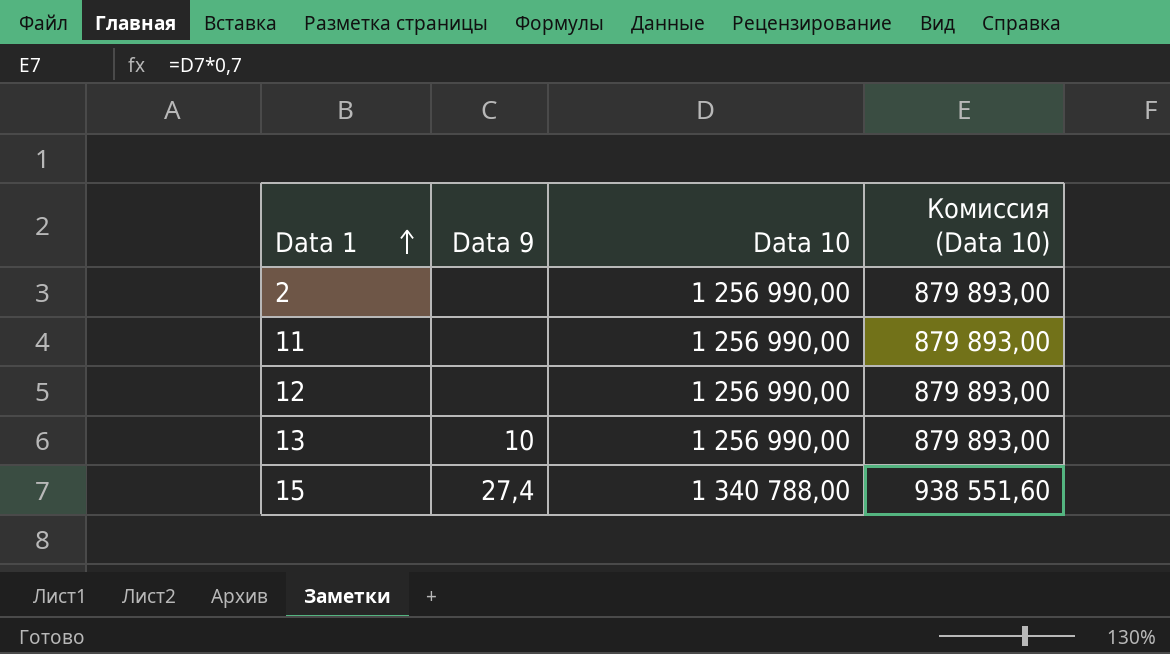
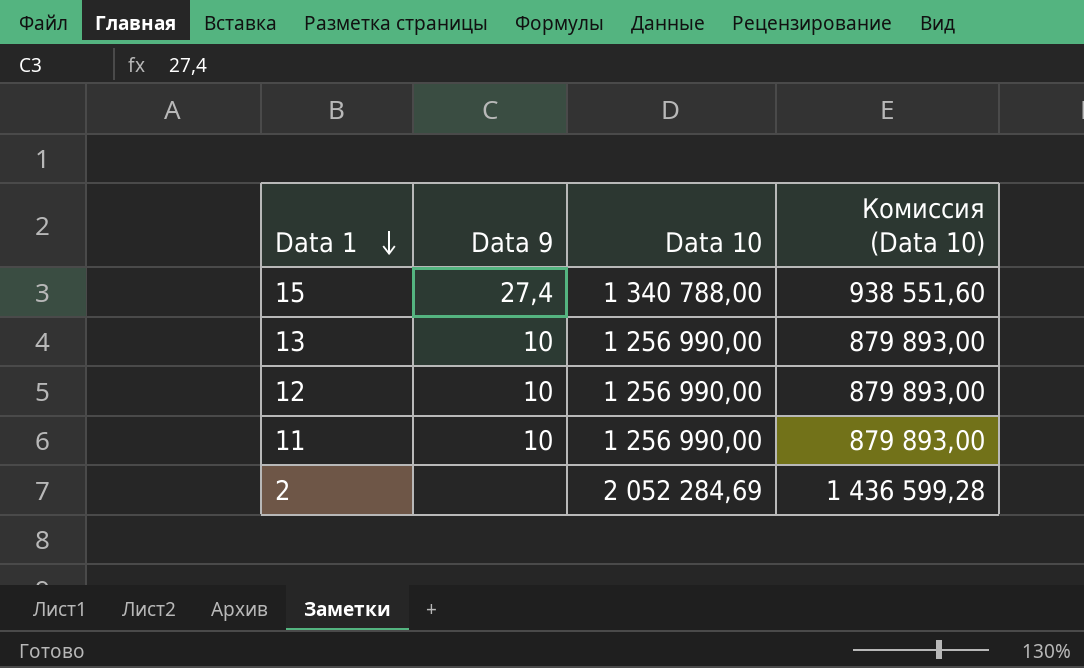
row order: Data 1 ascending -> Data 1 descending
12 | Data 9: none -> 10
11 | Data 9: none -> 10
2 | Data 10: 1 256 990,00 -> 2 052 284,69
2 | Комиссия (Data 10): 879 893,00 -> 1 436 599,28

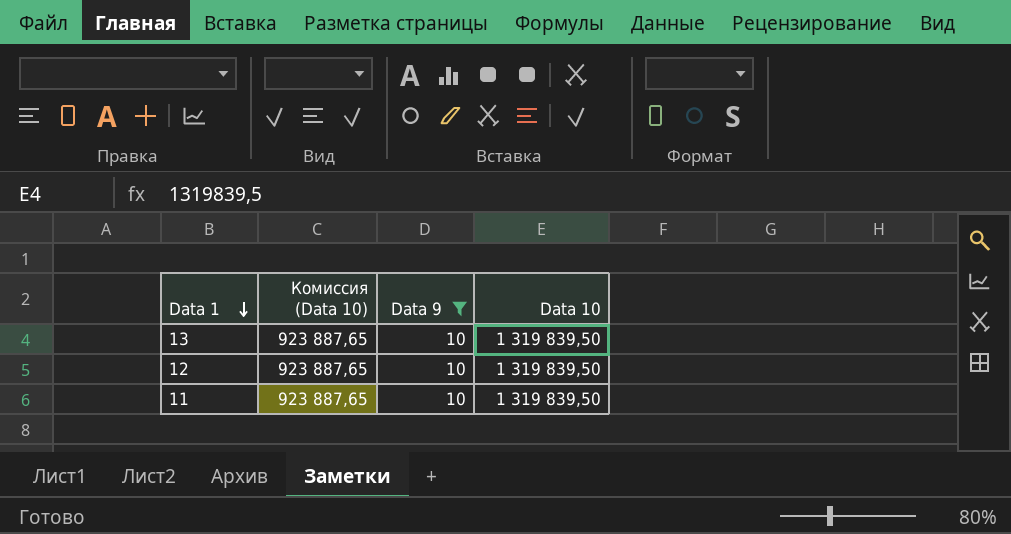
filter: none -> Data 9 = 10
column Комиссия (Data 10) | position: 4 -> 2
13 | Комиссия (Data 10): 879 893,00 -> 923 887,65
13 | Data 10: 1 256 990,00 -> 1 319 839,50
12 | Комиссия (Data 10): 879 893,00 -> 923 887,65
12 | Data 10: 1 256 990,00 -> 1 319 839,50
11 | Комиссия (Data 10): 879 893,00 -> 923 887,65
11 | Data 10: 1 256 990,00 -> 1 319 839,50

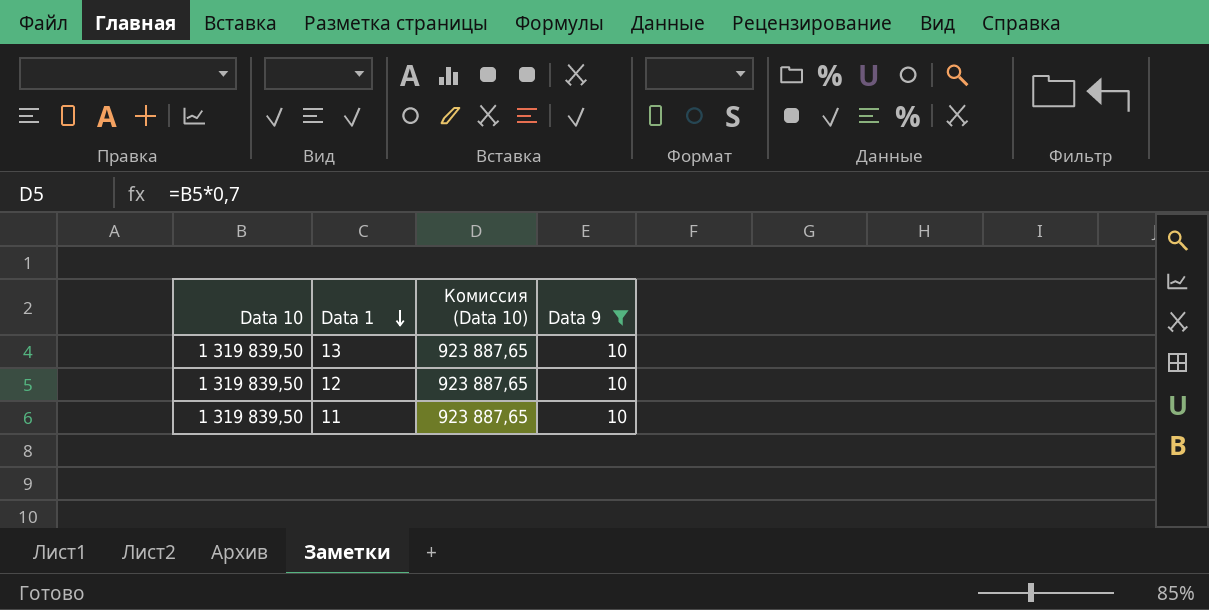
column Data 10 | position: 4 -> 1

